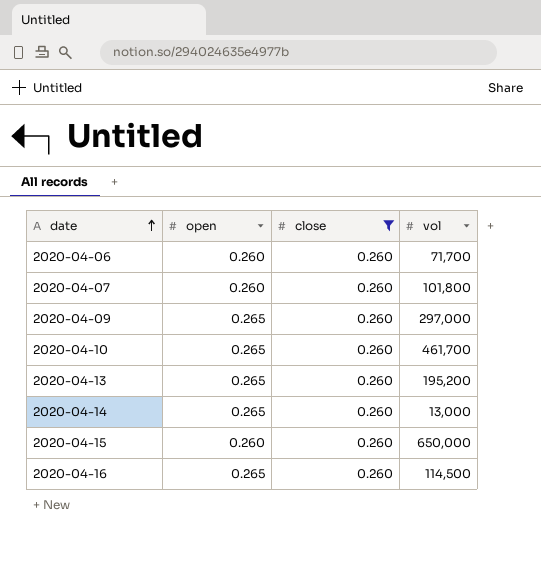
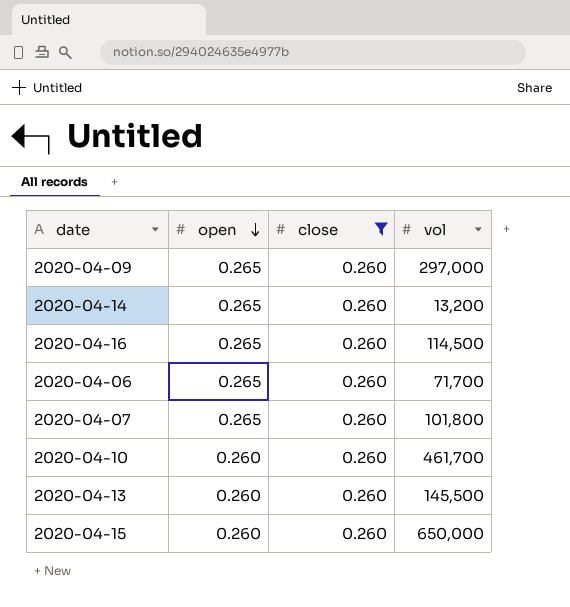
row order: date ascending -> open descending
2020-04-14 | vol: 13,000 -> 13,200
2020-04-06 | open: 0.260 -> 0.265
2020-04-07 | open: 0.260 -> 0.265
2020-04-10 | open: 0.265 -> 0.260
2020-04-13 | open: 0.265 -> 0.260
2020-04-13 | vol: 195,200 -> 145,500

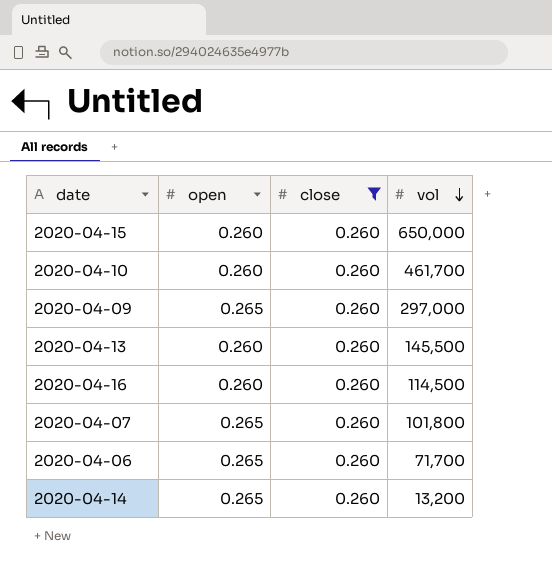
row order: open descending -> vol descending
2020-04-16 | open: 0.265 -> 0.260

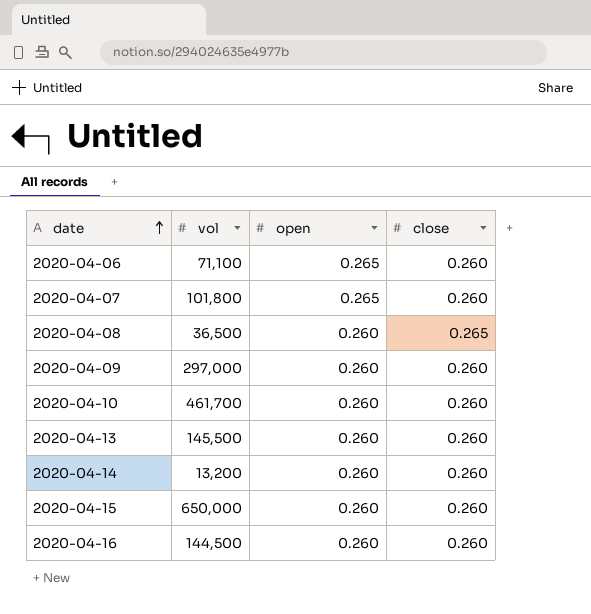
filter: close = 0.260 -> none
row order: vol descending -> date ascending
column vol | position: 4 -> 2
2020-04-06 | vol: 71,700 -> 71,100
2020-04-09 | open: 0.265 -> 0.260
2020-04-14 | open: 0.265 -> 0.260
2020-04-16 | vol: 114,500 -> 144,500

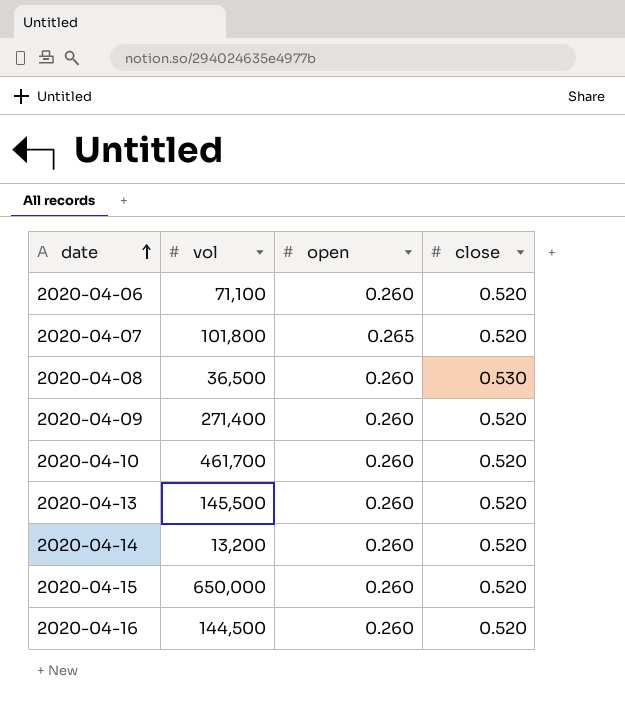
2020-04-06 | open: 0.265 -> 0.260
2020-04-06 | close: 0.260 -> 0.520
2020-04-07 | close: 0.260 -> 0.520
2020-04-08 | close: 0.265 -> 0.530
2020-04-09 | vol: 297,000 -> 271,400
2020-04-09 | close: 0.260 -> 0.520
2020-04-10 | close: 0.260 -> 0.520
2020-04-13 | close: 0.260 -> 0.520
2020-04-14 | close: 0.260 -> 0.520
2020-04-15 | close: 0.260 -> 0.520
2020-04-16 | close: 0.260 -> 0.520

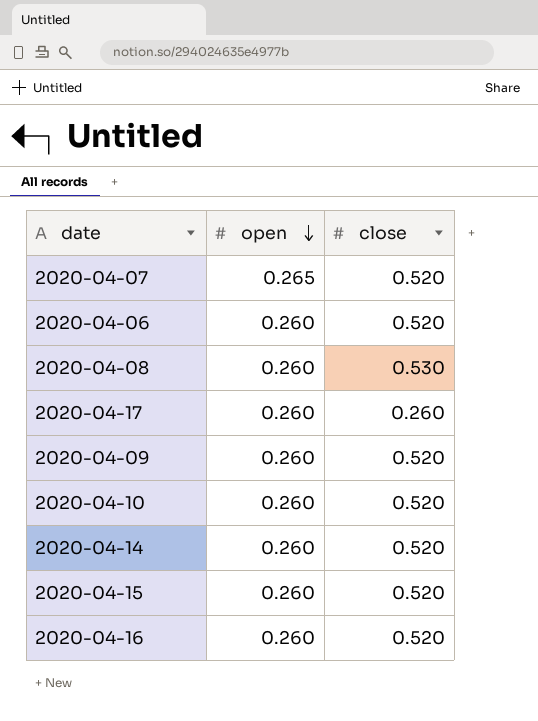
row order: date ascending -> open descending
column vol | position: 2 -> none
row 2020-04-13: 145,500 | 0.260 | 0.520 -> none
row 2020-04-17: none -> 0.260 | 0.260

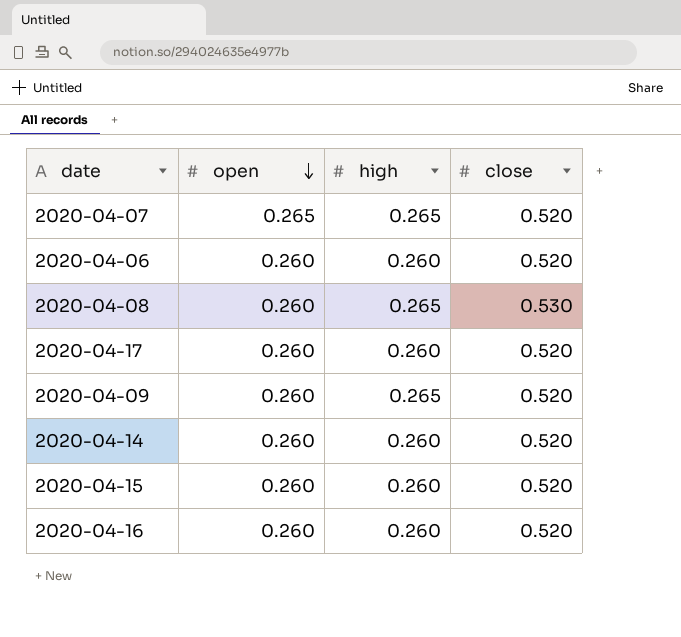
column high | position: none -> 3
row 2020-04-10: 0.260 | 0.520 -> none
2020-04-17 | close: 0.260 -> 0.520

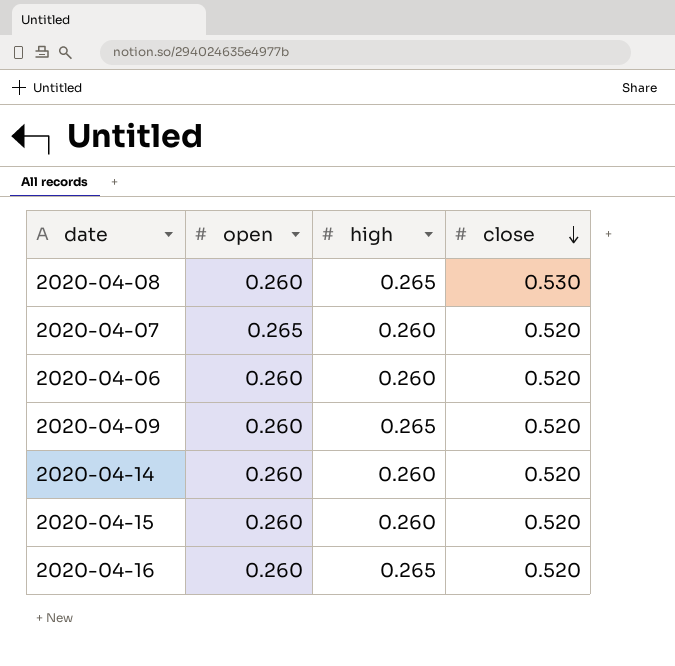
row order: open descending -> close descending
row 2020-04-17: 0.260 | 0.260 | 0.520 -> none
2020-04-07 | high: 0.265 -> 0.260
2020-04-16 | high: 0.260 -> 0.265

